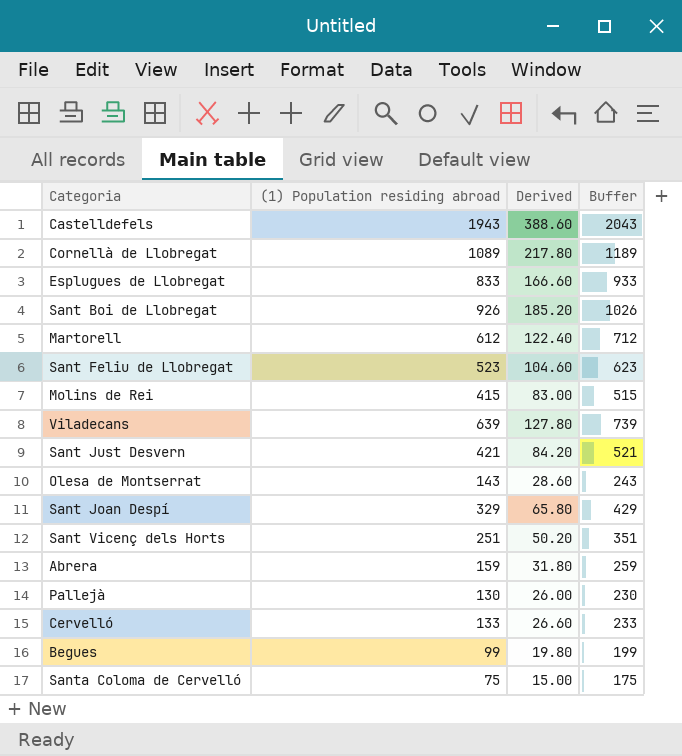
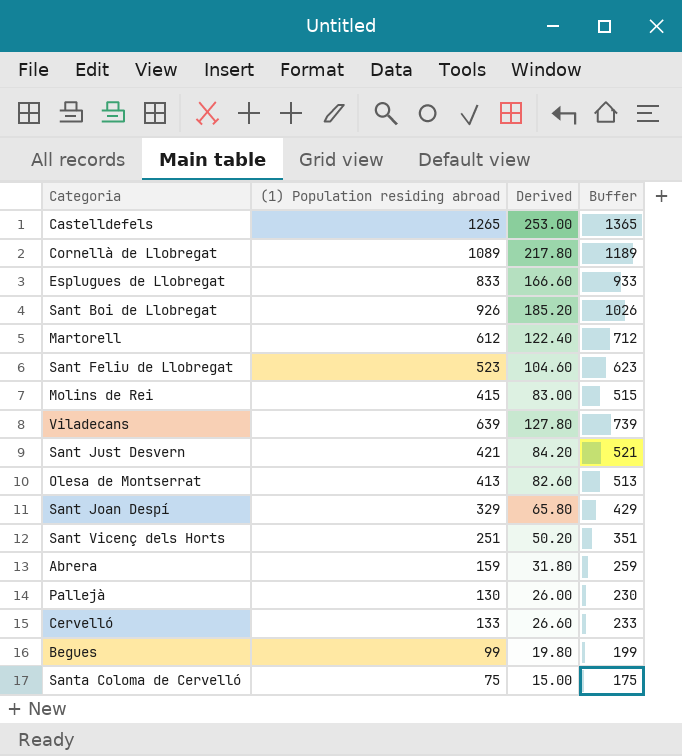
Castelldefels | (1) Population residing abroad: 1943 -> 1265
Castelldefels | Derived: 388.60 -> 253.00
Castelldefels | Buffer: 2043 -> 1365
Olesa de Montserrat | (1) Population residing abroad: 143 -> 413
Olesa de Montserrat | Derived: 28.60 -> 82.60
Olesa de Montserrat | Buffer: 243 -> 513

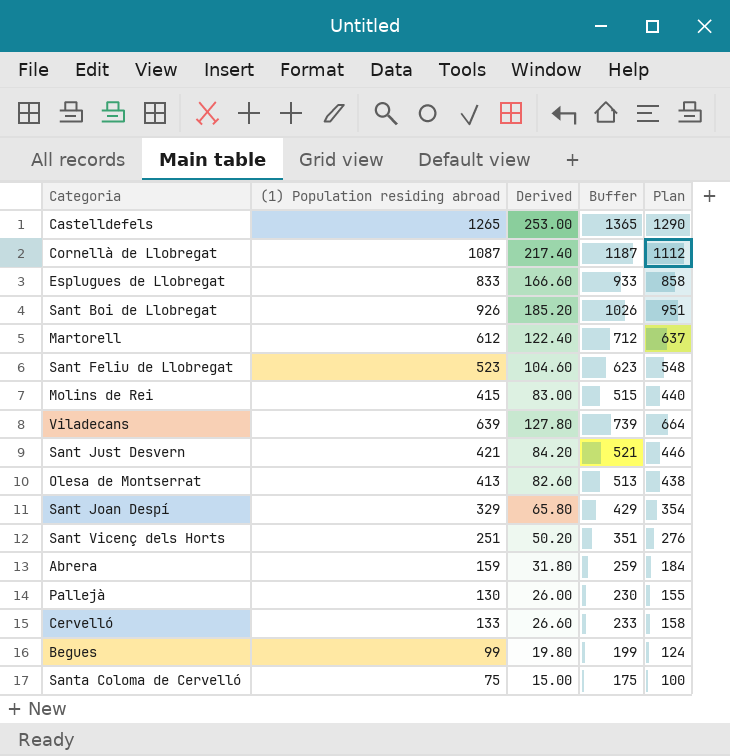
column Plan | formula: none -> [(1) Population residing abroad] + 25
Cornellà de Llobregat | (1) Population residing abroad: 1089 -> 1087
Cornellà de Llobregat | Derived: 217.80 -> 217.40
Cornellà de Llobregat | Buffer: 1189 -> 1187

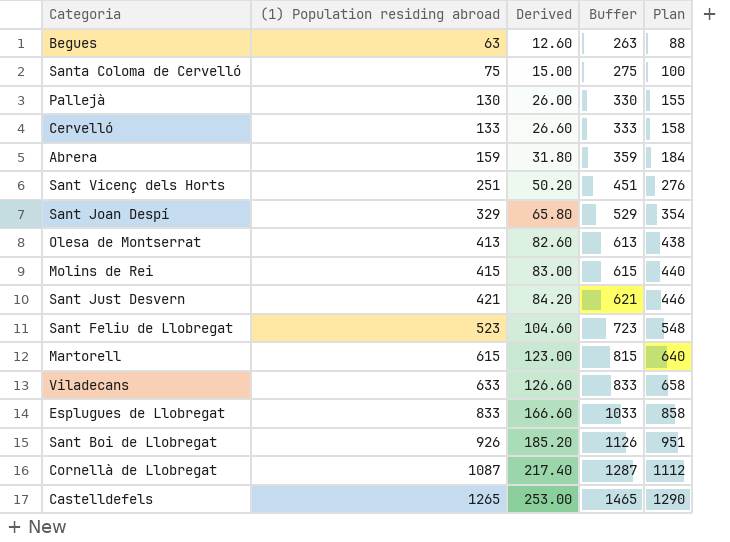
row order: none -> (1) Population residing abroad ascending
column Buffer | formula: [(1) Population residing abroad] + 100 -> [(1) Population residing abroad] + 200
Begues | (1) Population residing abroad: 99 -> 63
Begues | Derived: 19.80 -> 12.60
Begues | Plan: 124 -> 88
Martorell | (1) Population residing abroad: 612 -> 615
Martorell | Derived: 122.40 -> 123.00
Martorell | Plan: 637 -> 640
Viladecans | (1) Population residing abroad: 639 -> 633
Viladecans | Derived: 127.80 -> 126.60
Viladecans | Plan: 664 -> 658

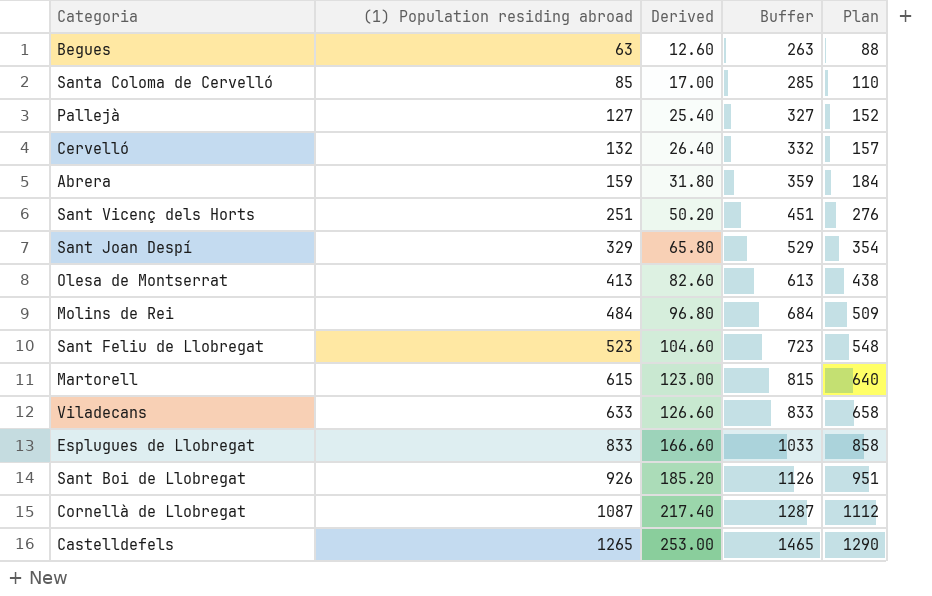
row Sant Just Desvern: 421 | 84.20 | 621 | 446 -> none
Santa Coloma de Cervelló | (1) Population residing abroad: 75 -> 85
Santa Coloma de Cervelló | Derived: 15.00 -> 17.00
Santa Coloma de Cervelló | Buffer: 275 -> 285
Santa Coloma de Cervelló | Plan: 100 -> 110
Pallejà | (1) Population residing abroad: 130 -> 127
Pallejà | Derived: 26.00 -> 25.40
Pallejà | Buffer: 330 -> 327
Pallejà | Plan: 155 -> 152
Cervelló | (1) Population residing abroad: 133 -> 132
Cervelló | Derived: 26.60 -> 26.40
Cervelló | Buffer: 333 -> 332
Cervelló | Plan: 158 -> 157
Molins de Rei | (1) Population residing abroad: 415 -> 484
Molins de Rei | Derived: 83.00 -> 96.80
Molins de Rei | Buffer: 615 -> 684
Molins de Rei | Plan: 440 -> 509

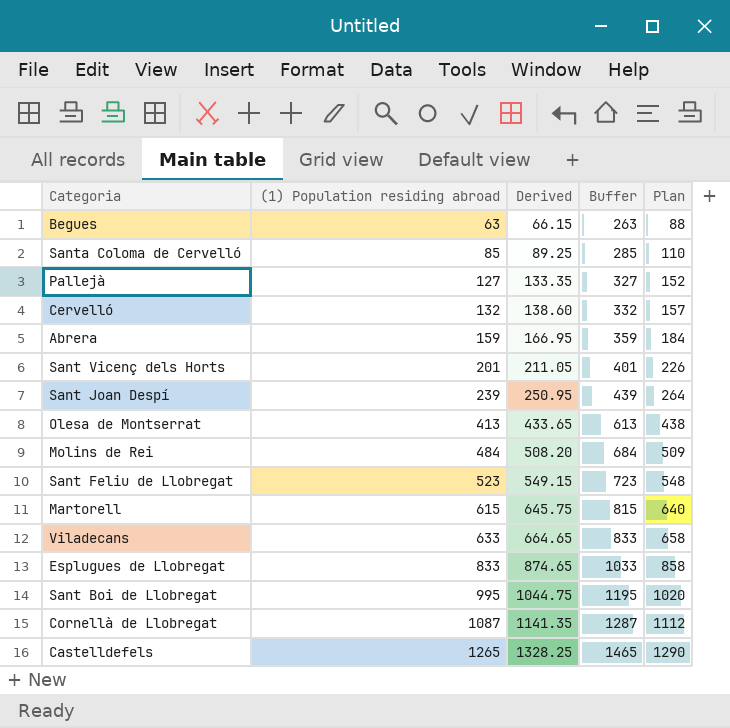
column Derived | formula: [(1) Population residing abroad] * 0.2 -> [(1) Population residing abroad] * 1.05
Sant Vicenç dels Horts | (1) Population residing abroad: 251 -> 201
Sant Vicenç dels Horts | Buffer: 451 -> 401
Sant Vicenç dels Horts | Plan: 276 -> 226
Sant Joan Despí | (1) Population residing abroad: 329 -> 239
Sant Joan Despí | Buffer: 529 -> 439
Sant Joan Despí | Plan: 354 -> 264
Sant Boi de Llobregat | (1) Population residing abroad: 926 -> 995
Sant Boi de Llobregat | Buffer: 1126 -> 1195
Sant Boi de Llobregat | Plan: 951 -> 1020

